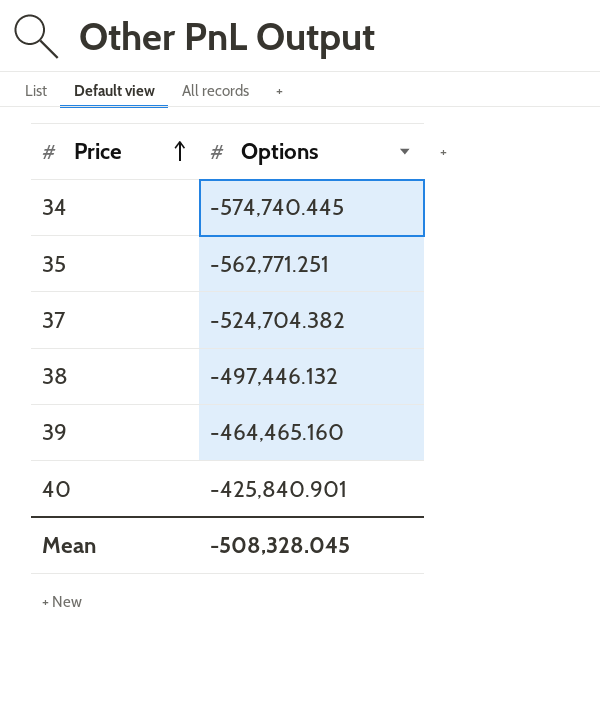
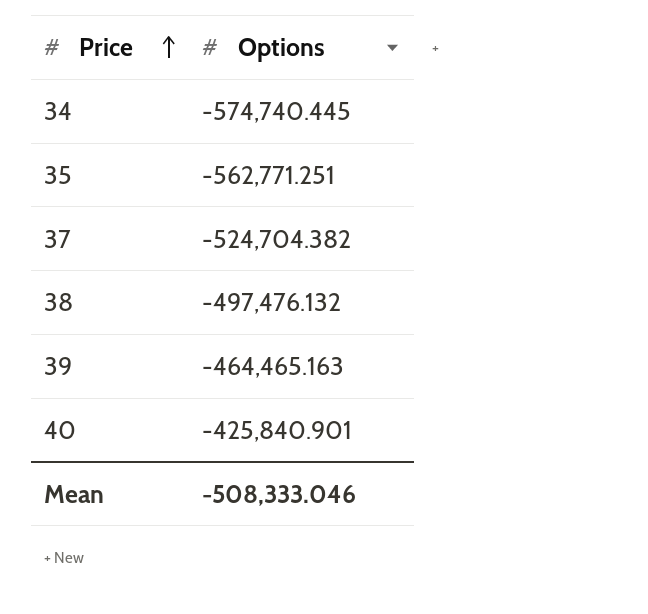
38 | Options: -497,446.132 -> -497,476.132
39 | Options: -464,465.160 -> -464,465.163
Mean | Options: -508,328.045 -> -508,333.046

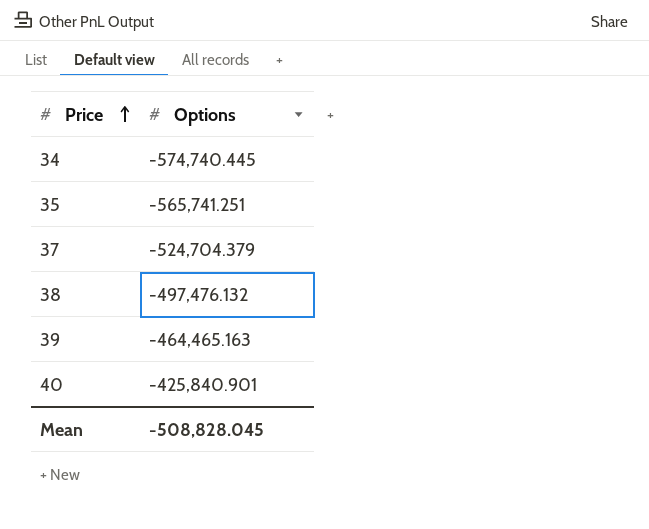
35 | Options: -562,771.251 -> -565,741.251
37 | Options: -524,704.382 -> -524,704.379
Mean | Options: -508,333.046 -> -508,828.045

